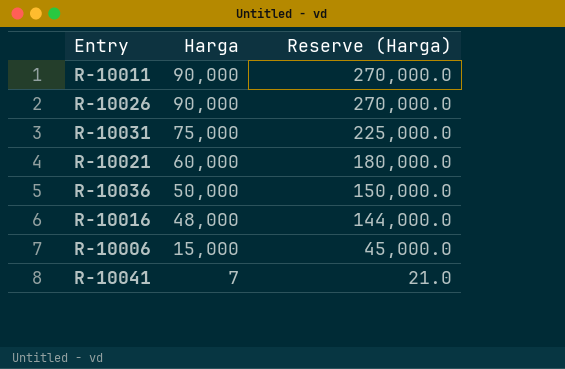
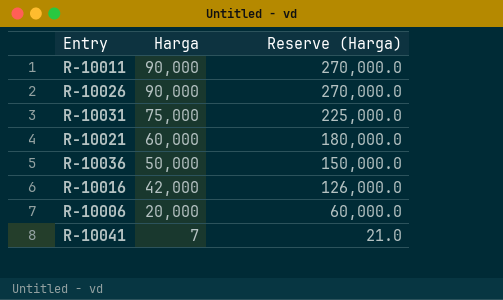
R-10016 | Harga: 48,000 -> 42,000
R-10016 | Reserve (Harga): 144,000.0 -> 126,000.0
R-10006 | Harga: 15,000 -> 20,000
R-10006 | Reserve (Harga): 45,000.0 -> 60,000.0

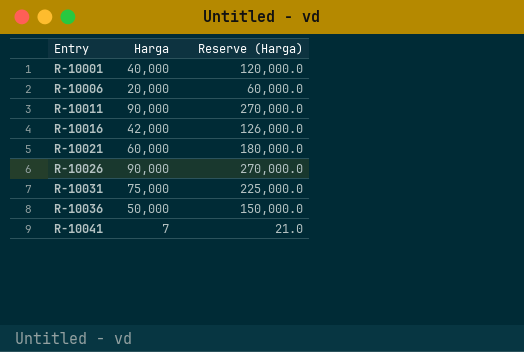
row order: Harga descending -> Entry ascending
row R-10001: none -> 40,000 | 120,000.0

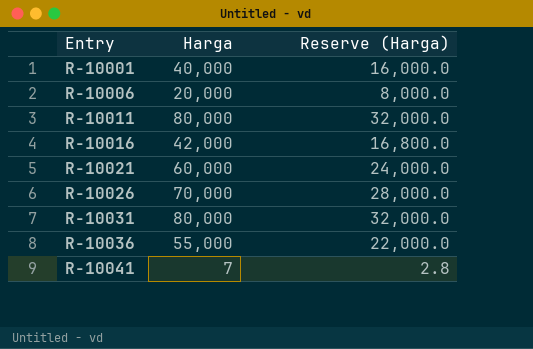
column Reserve (Harga) | formula: [Harga] * 3 -> [Harga] * 0.4
R-10011 | Harga: 90,000 -> 80,000
R-10026 | Harga: 90,000 -> 70,000
R-10031 | Harga: 75,000 -> 80,000
R-10036 | Harga: 50,000 -> 55,000

